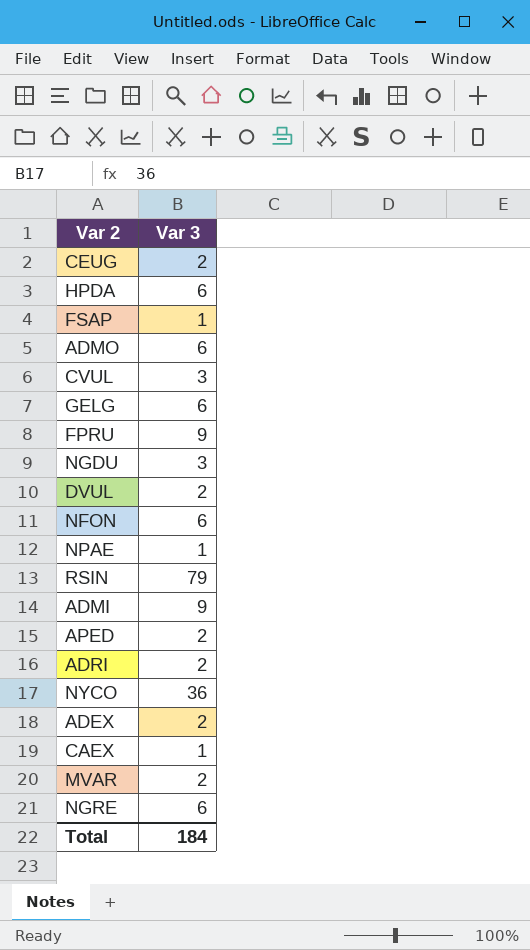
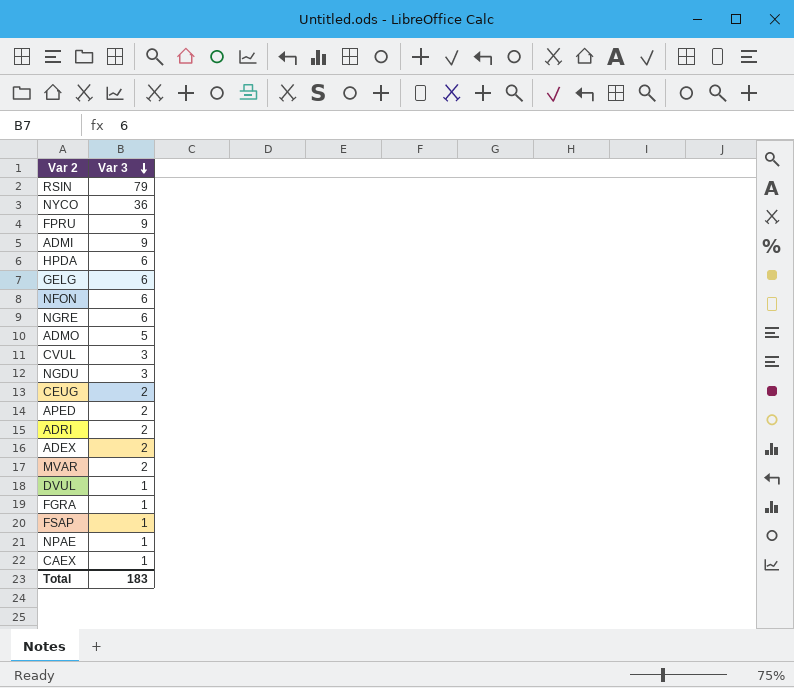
row order: none -> Var 3 descending
ADMO | Var 3: 6 -> 5
DVUL | Var 3: 2 -> 1
row FGRA: none -> 1
Total | Var 3: 184 -> 183

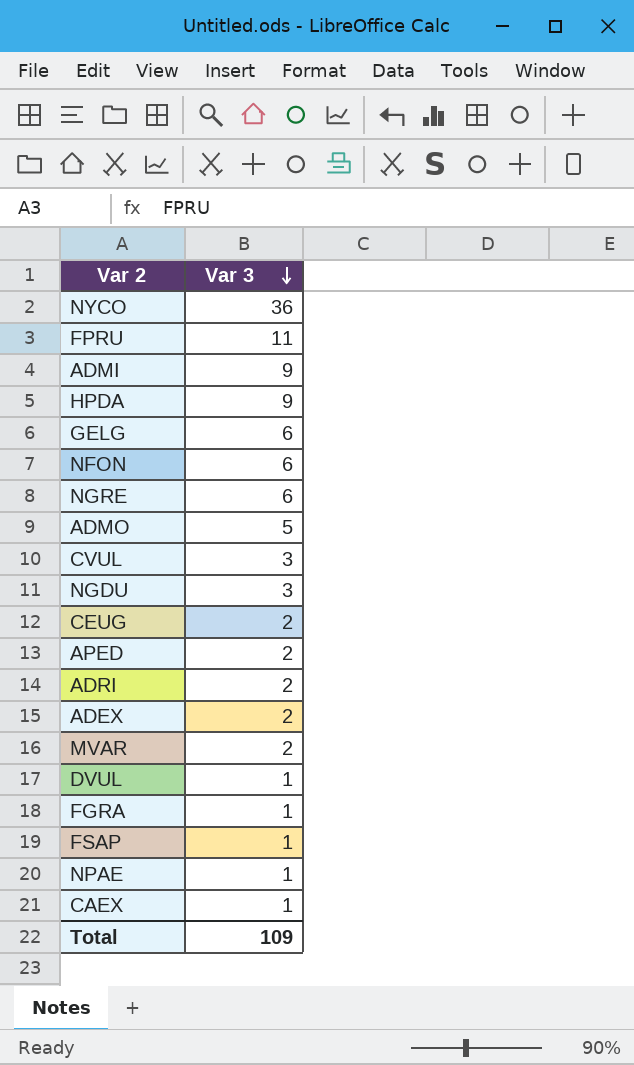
row RSIN: 79 -> none
FPRU | Var 3: 9 -> 11
HPDA | Var 3: 6 -> 9
Total | Var 3: 183 -> 109

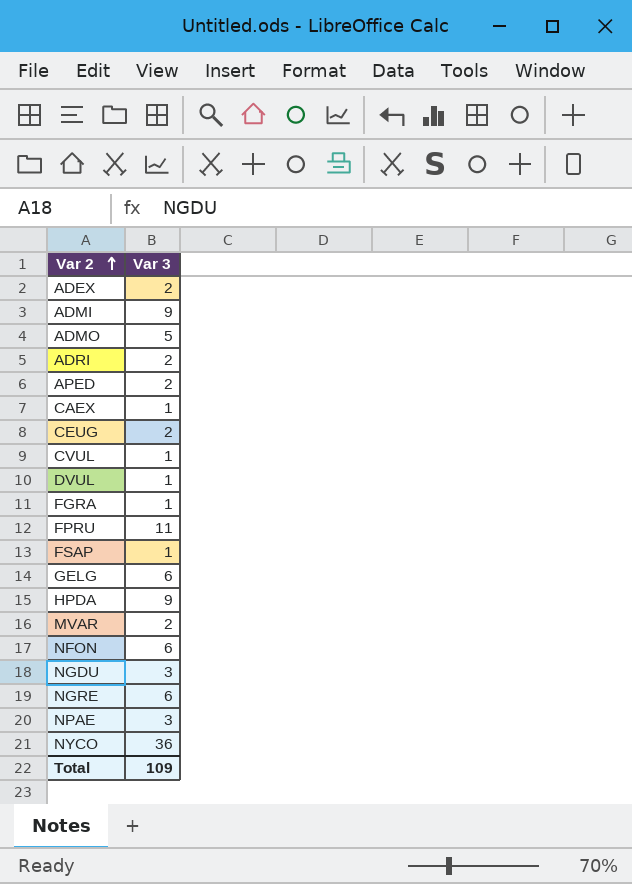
row order: Var 3 descending -> Var 2 ascending
CVUL | Var 3: 3 -> 1
NPAE | Var 3: 1 -> 3

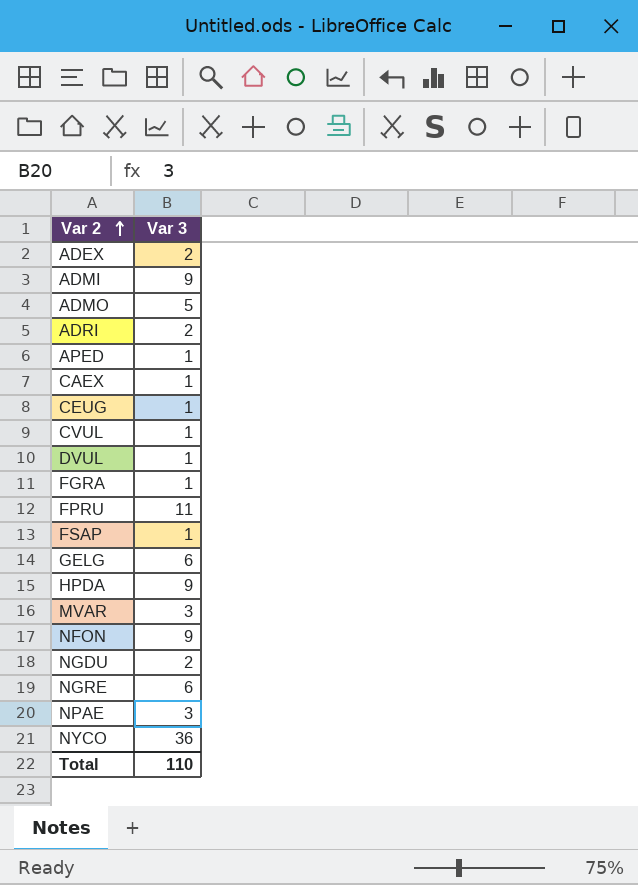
APED | Var 3: 2 -> 1
CEUG | Var 3: 2 -> 1
MVAR | Var 3: 2 -> 3
NFON | Var 3: 6 -> 9
NGDU | Var 3: 3 -> 2
Total | Var 3: 109 -> 110

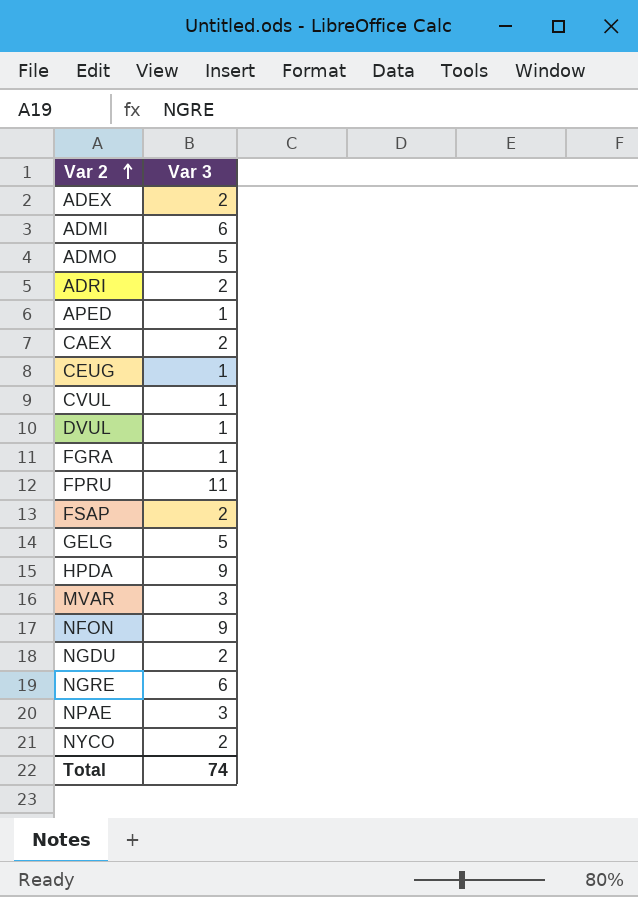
ADMI | Var 3: 9 -> 6
CAEX | Var 3: 1 -> 2
FSAP | Var 3: 1 -> 2
GELG | Var 3: 6 -> 5
NYCO | Var 3: 36 -> 2
Total | Var 3: 110 -> 74

